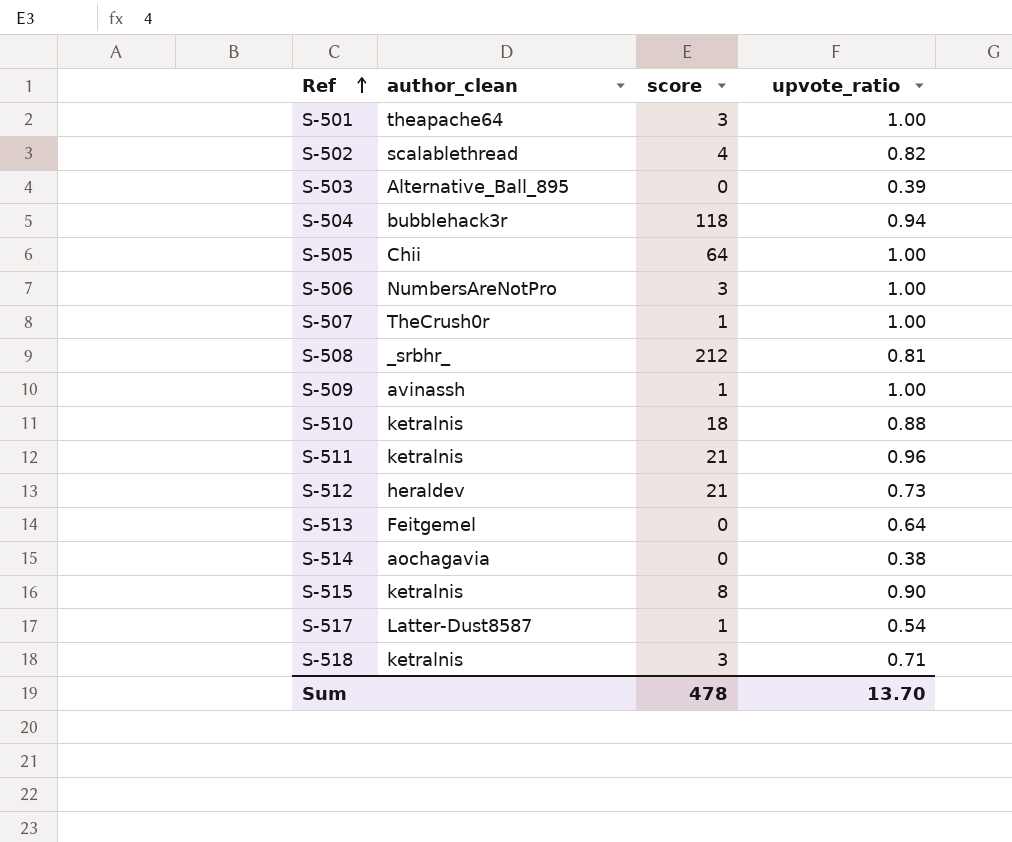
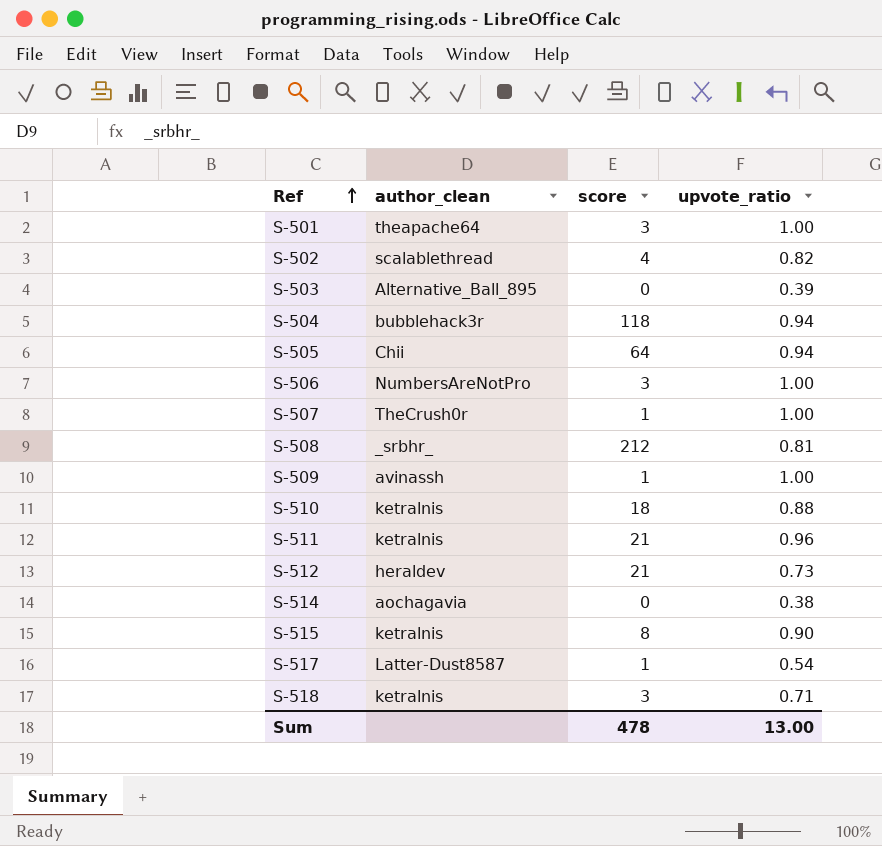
row S-513: Feitgemel | 0 | 0.64 -> none
S-505 | upvote_ratio: 1.00 -> 0.94
Sum | upvote_ratio: 13.70 -> 13.00

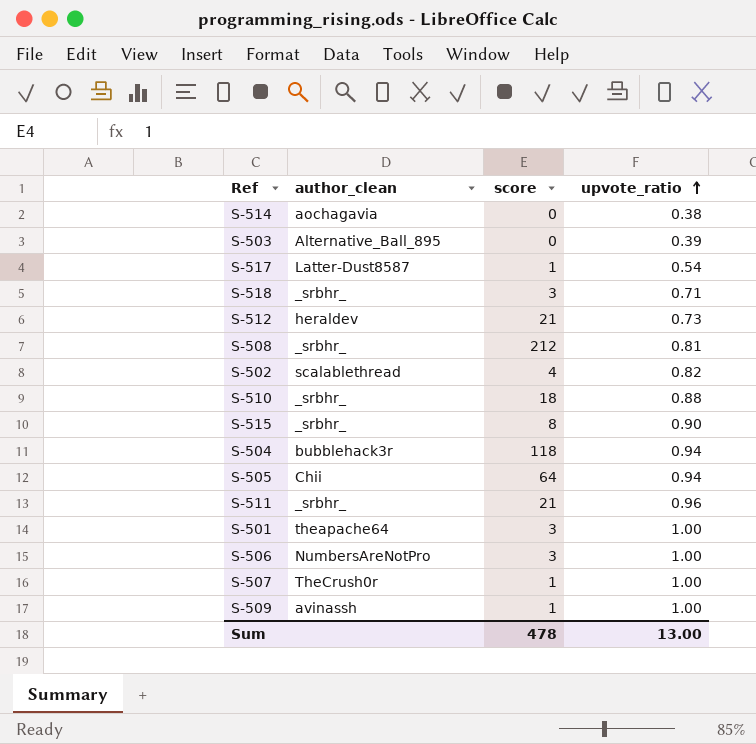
row order: Ref ascending -> upvote_ratio ascending
S-518 | author_clean: ketralnis -> _srbhr_
S-510 | author_clean: ketralnis -> _srbhr_
S-515 | author_clean: ketralnis -> _srbhr_
S-511 | author_clean: ketralnis -> _srbhr_

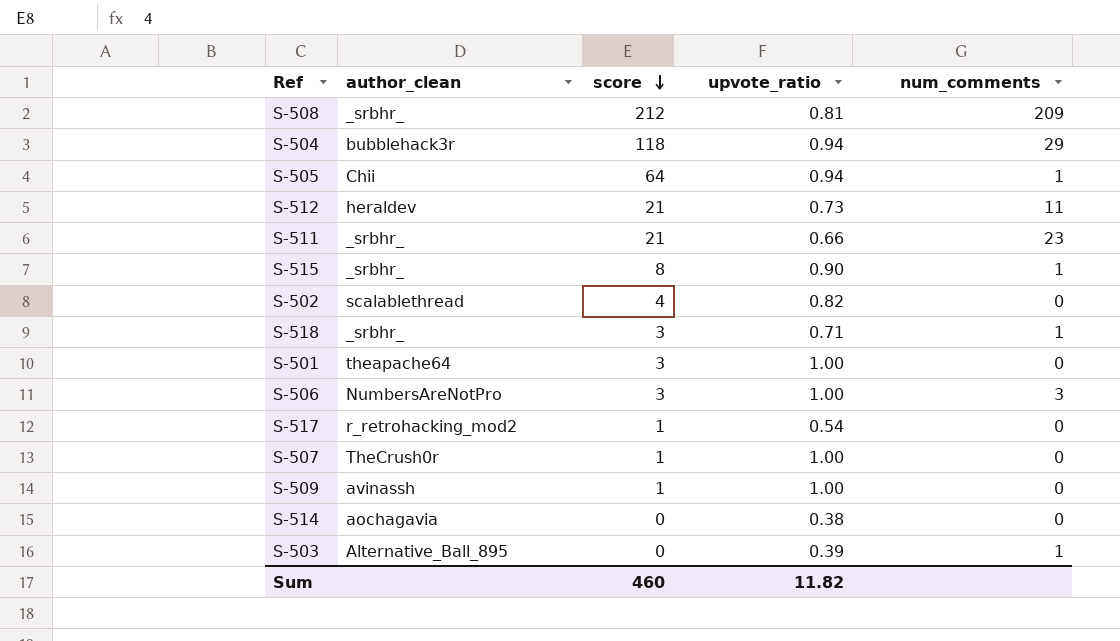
row order: upvote_ratio ascending -> score descending
column num_comments | position: none -> 5
row S-510: _srbhr_ | 18 | 0.88 -> none
S-511 | upvote_ratio: 0.96 -> 0.66
S-517 | author_clean: Latter-Dust8587 -> r_retrohacking_mod2
Sum | score: 478 -> 460
Sum | upvote_ratio: 13.00 -> 11.82

